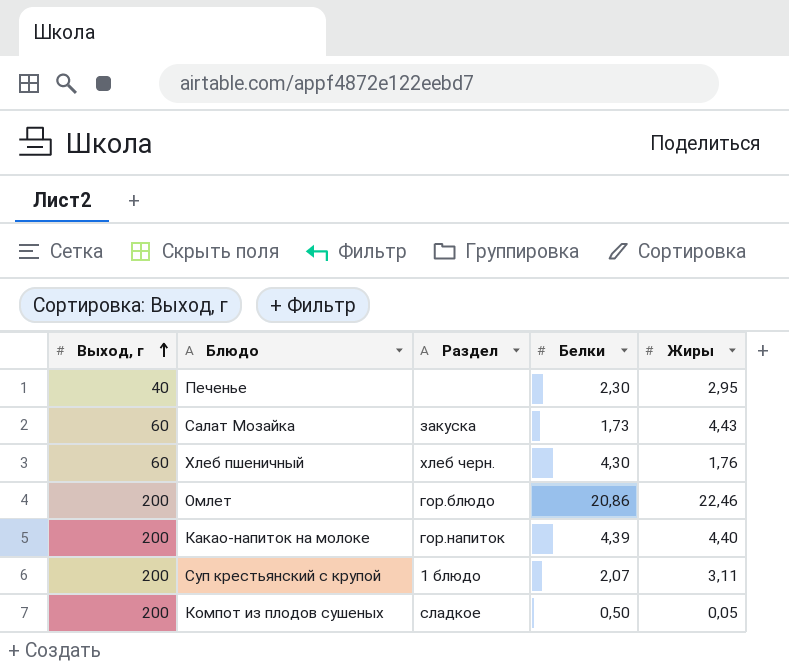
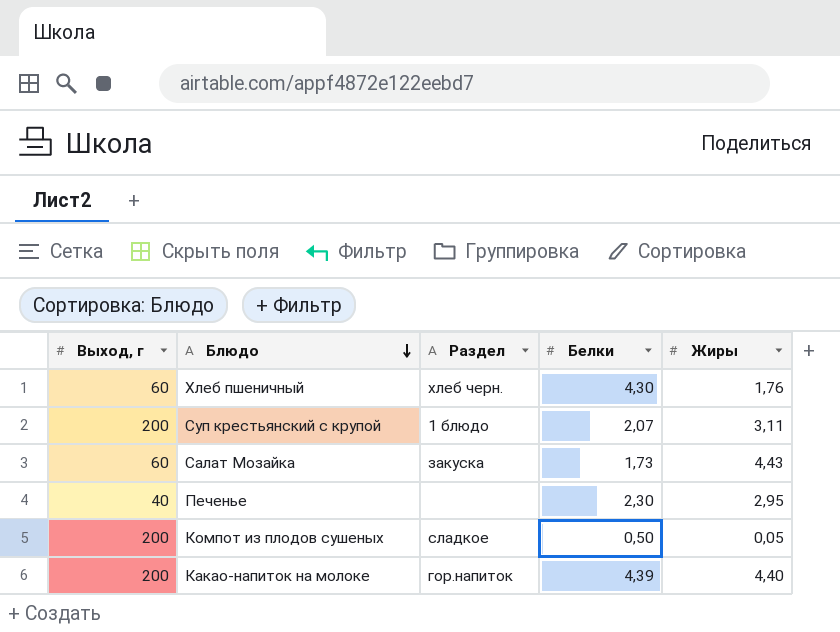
row order: Выход, г ascending -> Блюдо descending
row Омлет: 200 | гор.блюдо | 20,86 | 22,46 -> none

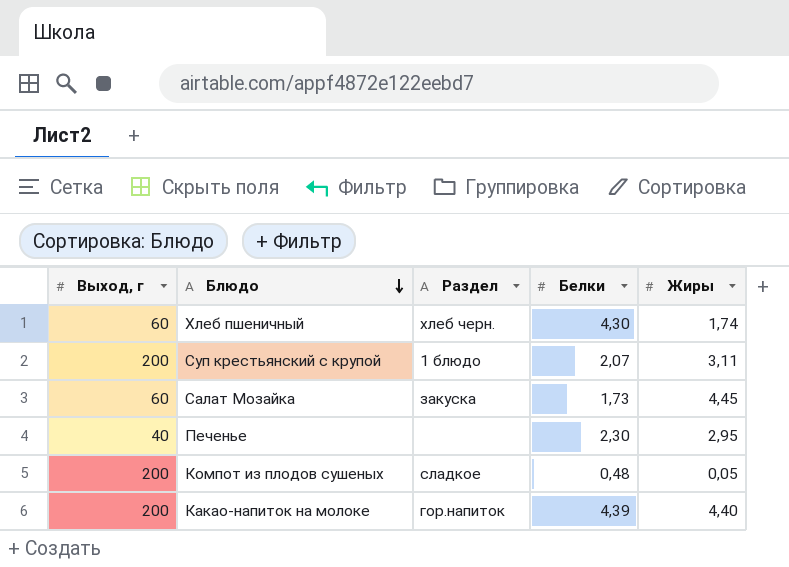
Хлеб пшеничный | Жиры: 1,76 -> 1,74
Салат Мозайка | Жиры: 4,43 -> 4,45
Компот из плодов сушеных | Белки: 0,50 -> 0,48

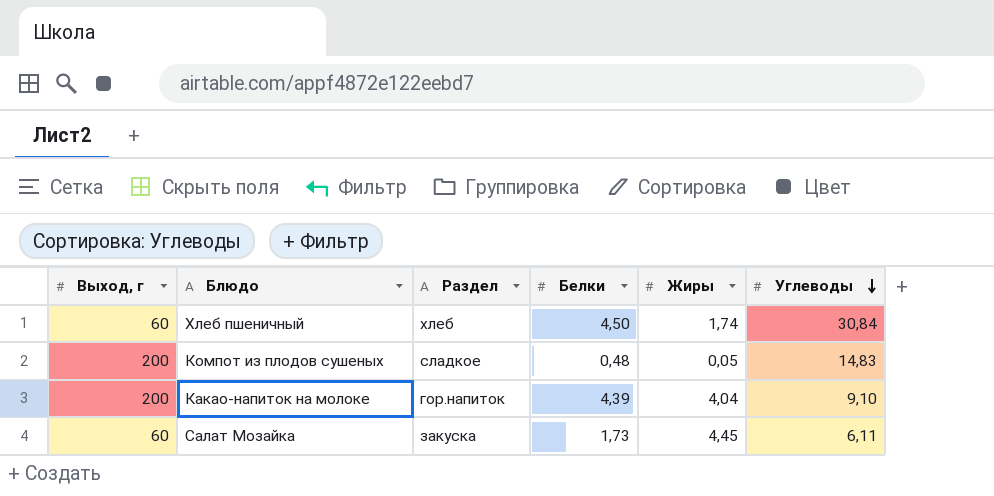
row order: Блюдо descending -> Углеводы descending
column Углеводы | position: none -> 6
row Суп крестьянский с крупой: 200 | 1 блюдо | 2,07 | 3,11 -> none
row Печенье: 40 | none | 2,30 | 2,95 -> none
Хлеб пшеничный | Раздел: хлеб черн. -> хлеб
Хлеб пшеничный | Белки: 4,30 -> 4,50
Какао-напиток на молоке | Жиры: 4,40 -> 4,04

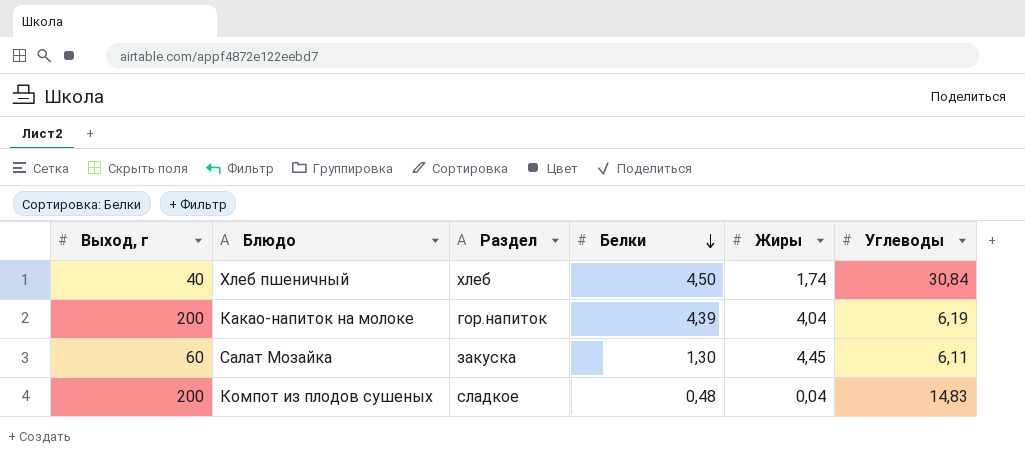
row order: Углеводы descending -> Белки descending
Хлеб пшеничный | Выход, г: 60 -> 40
Какао-напиток на молоке | Углеводы: 9,10 -> 6,19
Салат Мозайка | Белки: 1,73 -> 1,30
Компот из плодов сушеных | Жиры: 0,05 -> 0,04

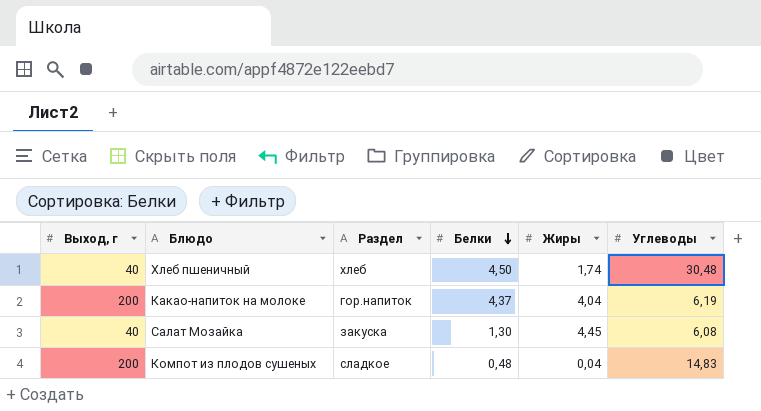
Хлеб пшеничный | Углеводы: 30,84 -> 30,48
Какао-напиток на молоке | Белки: 4,39 -> 4,37
Салат Мозайка | Выход, г: 60 -> 40
Салат Мозайка | Углеводы: 6,11 -> 6,08

